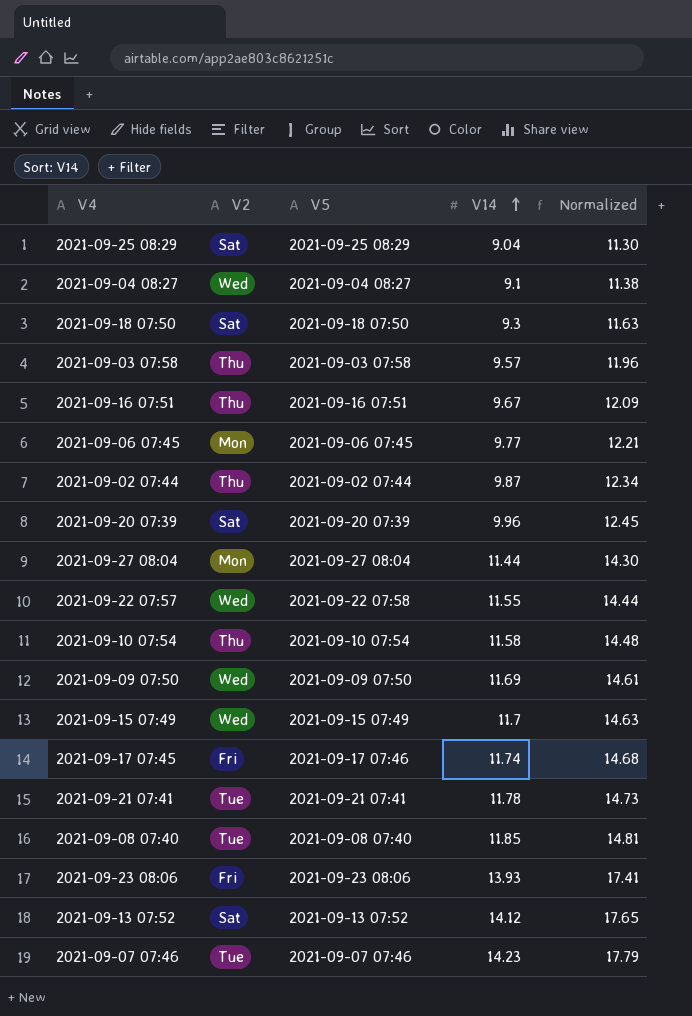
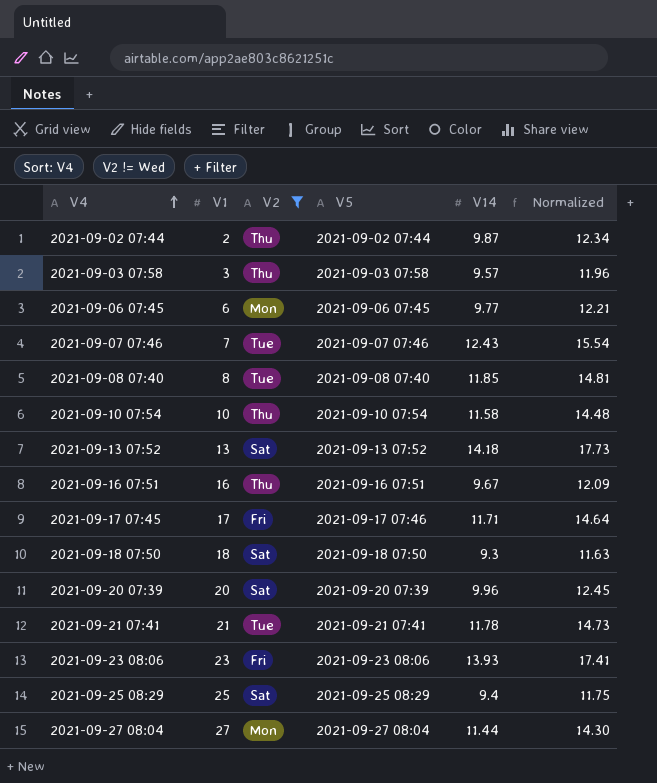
filter: none -> V2 != Wed
row order: V14 ascending -> V4 ascending
column V1 | position: none -> 2
2021-09-07 07:46 | V14: 14.23 -> 12.43
2021-09-07 07:46 | Normalized: 17.79 -> 15.54
2021-09-13 07:52 | V14: 14.12 -> 14.18
2021-09-13 07:52 | Normalized: 17.65 -> 17.73
2021-09-17 07:45 | V14: 11.74 -> 11.71
2021-09-17 07:45 | Normalized: 14.68 -> 14.64
2021-09-25 08:29 | V14: 9.04 -> 9.4
2021-09-25 08:29 | Normalized: 11.30 -> 11.75

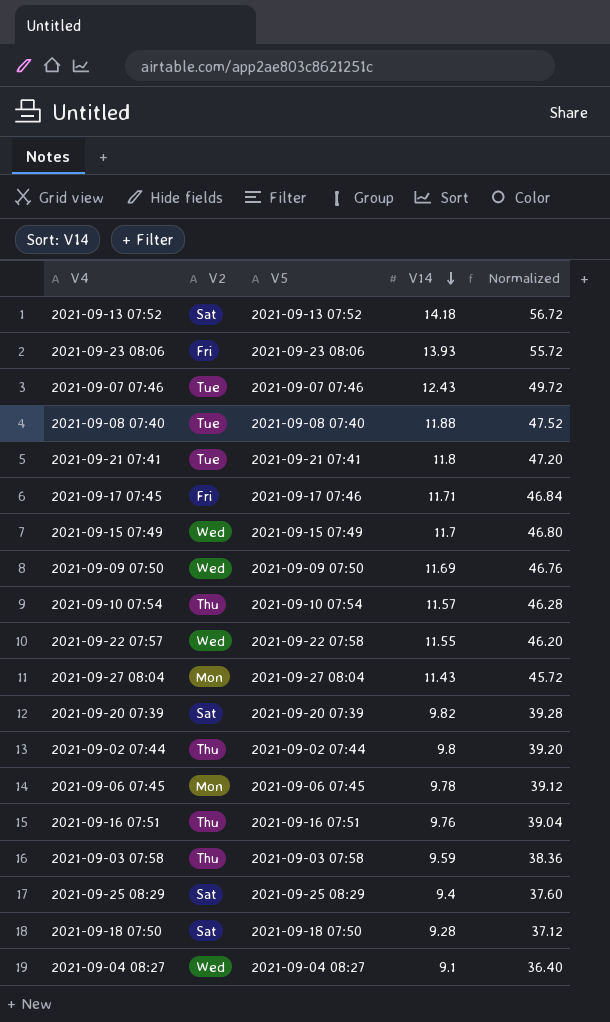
filter: V2 != Wed -> none
row order: V4 ascending -> V14 descending
column V1 | position: 2 -> none
column Normalized | formula: [V14] * 1.25 -> [V14] * 4
2021-09-08 07:40 | V14: 11.85 -> 11.88
2021-09-21 07:41 | V14: 11.78 -> 11.8
2021-09-10 07:54 | V14: 11.58 -> 11.57
2021-09-27 08:04 | V14: 11.44 -> 11.43
2021-09-20 07:39 | V14: 9.96 -> 9.82
2021-09-02 07:44 | V14: 9.87 -> 9.8
2021-09-06 07:45 | V14: 9.77 -> 9.78
2021-09-16 07:51 | V14: 9.67 -> 9.76
2021-09-03 07:58 | V14: 9.57 -> 9.59
2021-09-18 07:50 | V14: 9.3 -> 9.28

